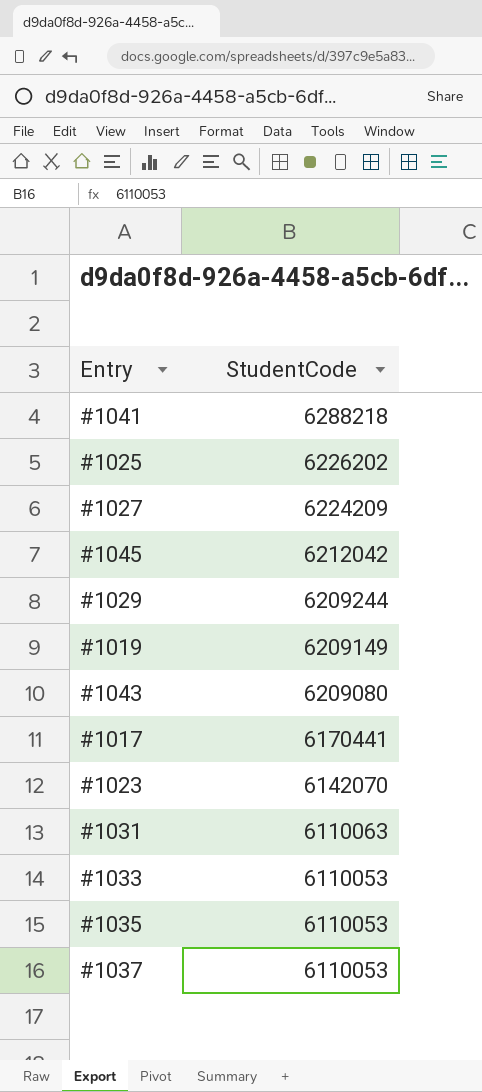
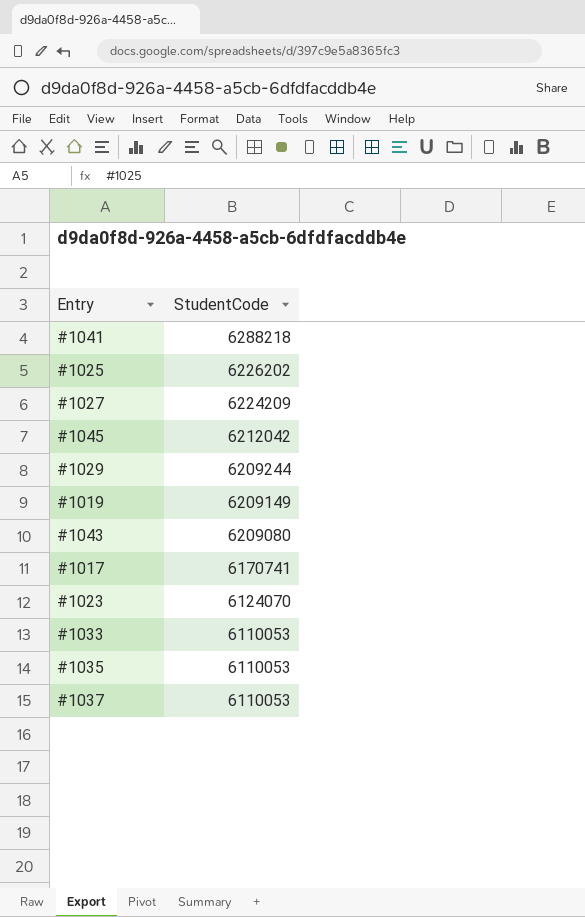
row #1031: 6110063 -> none
#1017 | StudentCode: 6170441 -> 6170741
#1023 | StudentCode: 6142070 -> 6124070

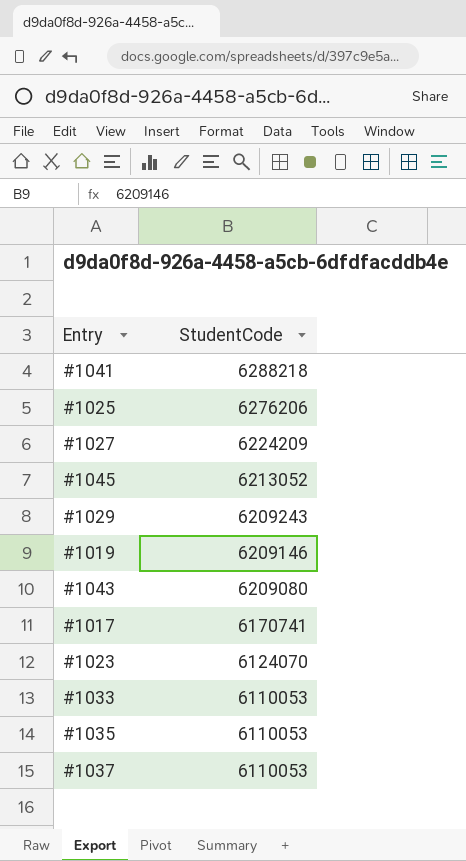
#1025 | StudentCode: 6226202 -> 6276206
#1045 | StudentCode: 6212042 -> 6213052
#1029 | StudentCode: 6209244 -> 6209243
#1019 | StudentCode: 6209149 -> 6209146

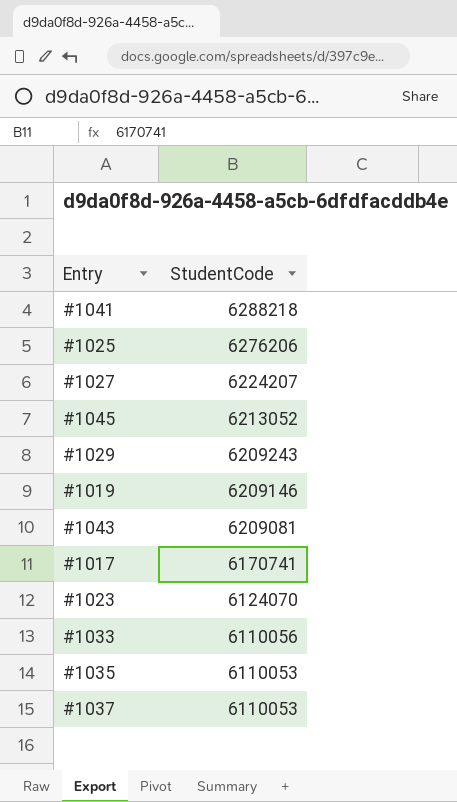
#1027 | StudentCode: 6224209 -> 6224207
#1043 | StudentCode: 6209080 -> 6209081
#1033 | StudentCode: 6110053 -> 6110056

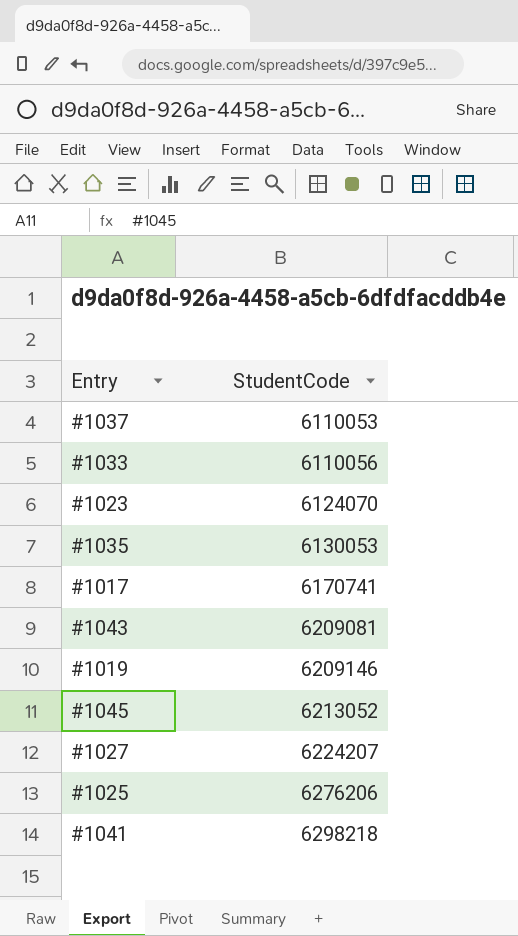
row order: StudentCode descending -> StudentCode ascending
row #1029: 6209243 -> none
#1035 | StudentCode: 6110053 -> 6130053
#1041 | StudentCode: 6288218 -> 6298218

